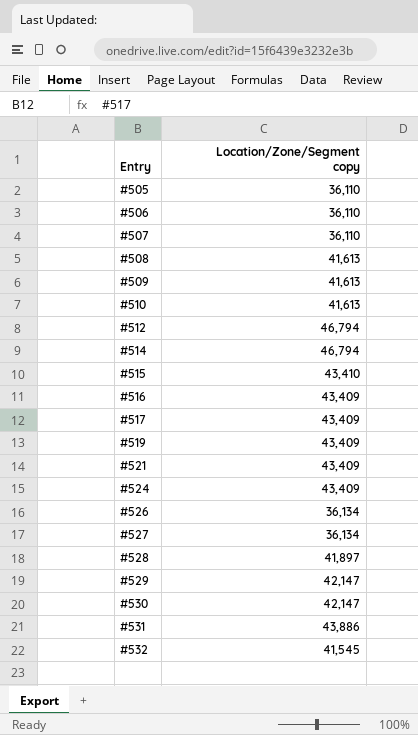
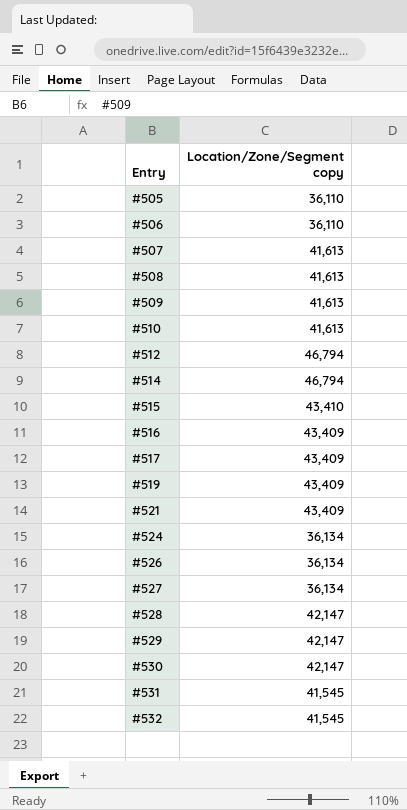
#507 | Location/Zone/Segment copy: 36,110 -> 41,613
#524 | Location/Zone/Segment copy: 43,409 -> 36,134
#528 | Location/Zone/Segment copy: 41,897 -> 42,147
#531 | Location/Zone/Segment copy: 43,886 -> 41,545

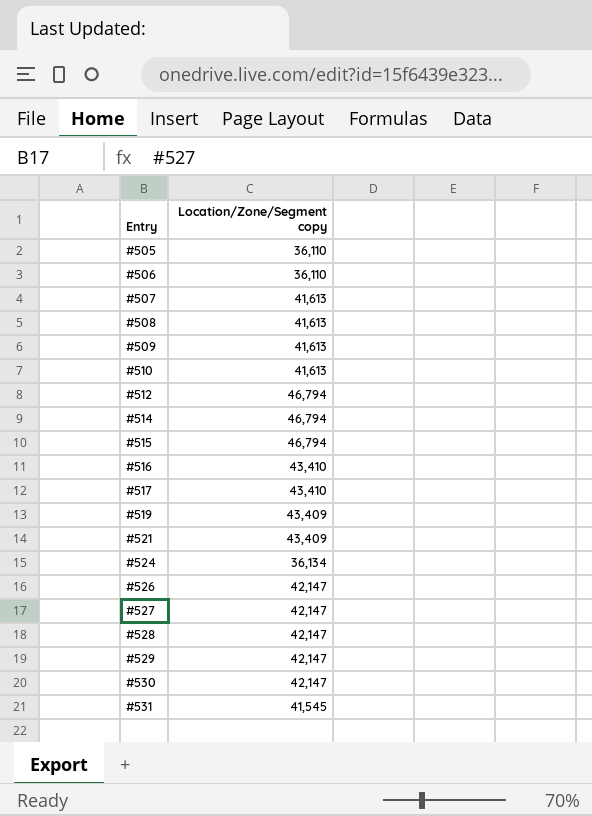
row #532: 41,545 -> none
#515 | Location/Zone/Segment copy: 43,410 -> 46,794
#516 | Location/Zone/Segment copy: 43,409 -> 43,410
#517 | Location/Zone/Segment copy: 43,409 -> 43,410
#526 | Location/Zone/Segment copy: 36,134 -> 42,147
#527 | Location/Zone/Segment copy: 36,134 -> 42,147

